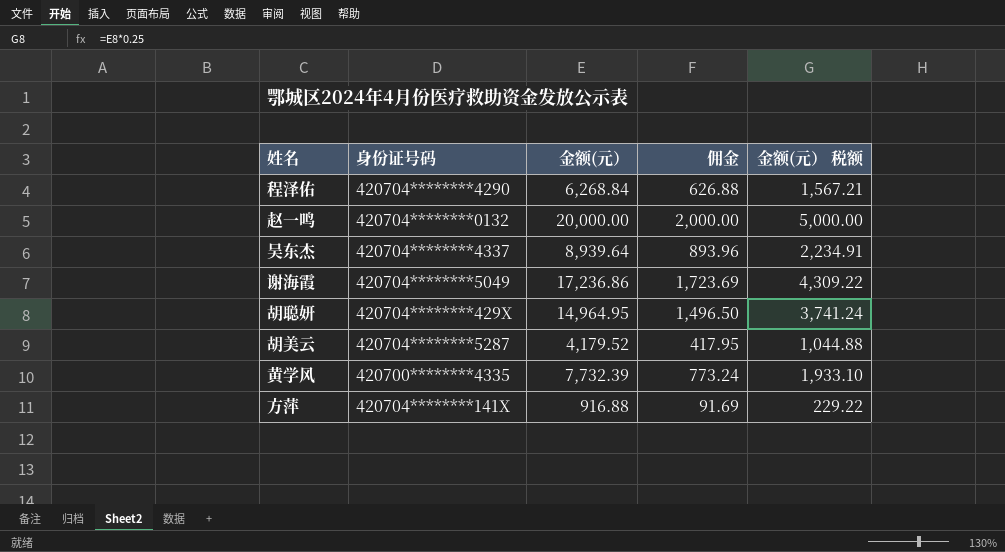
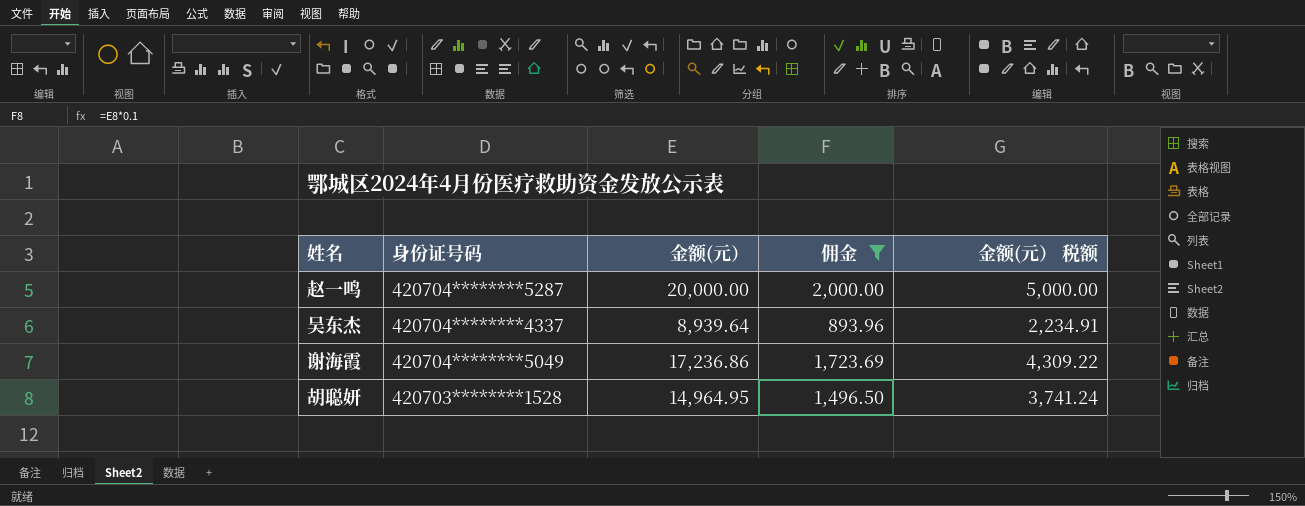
filter: none -> 佣金 >= 893.96
赵一鸣 | 身份证号码: 420704********0132 -> 420704********5287
胡聪妍 | 身份证号码: 420704********429X -> 420703********1528

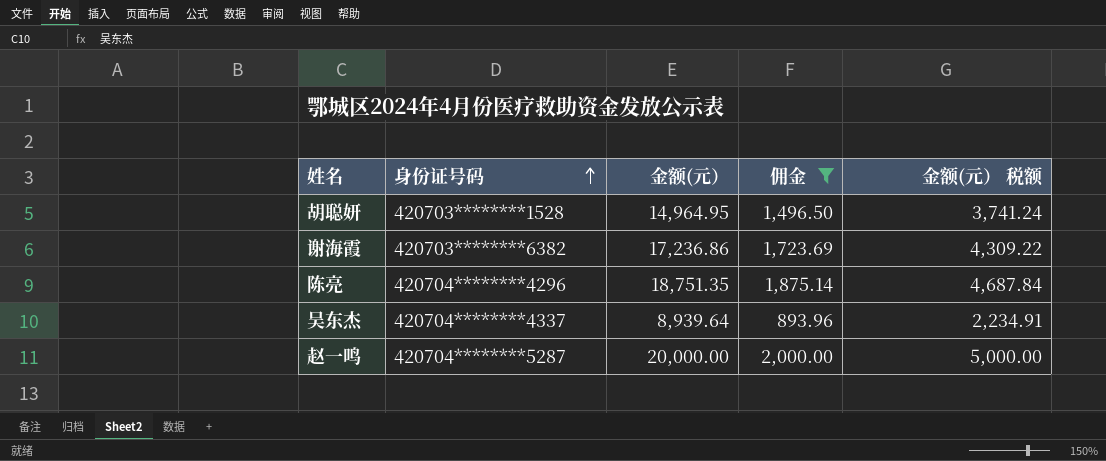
row order: none -> 身份证号码 ascending
谢海霞 | 身份证号码: 420704********5049 -> 420703********6382
row 陈亮: none -> 420704********4296 | 18,751.35 | 1,875.14 | 4,687.84

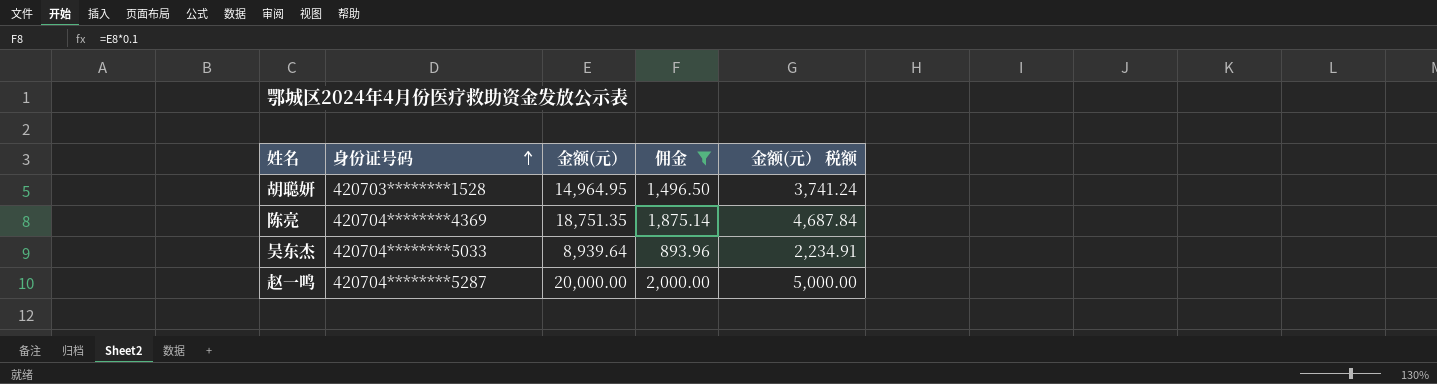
row 谢海霞: 420703********6382 | 17,236.86 | 1,723.69 | 4,309.22 -> none
陈亮 | 身份证号码: 420704********4296 -> 420704********4369
吴东杰 | 身份证号码: 420704********4337 -> 420704********5033

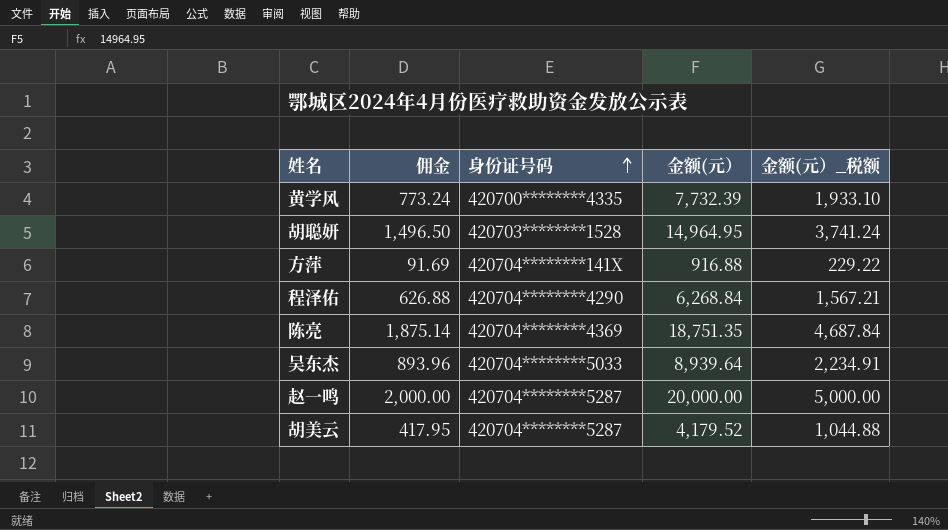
filter: 佣金 >= 893.96 -> none
column 佣金 | position: 4 -> 2
column name: 金额(元） 税额 -> 金额(元）_税额

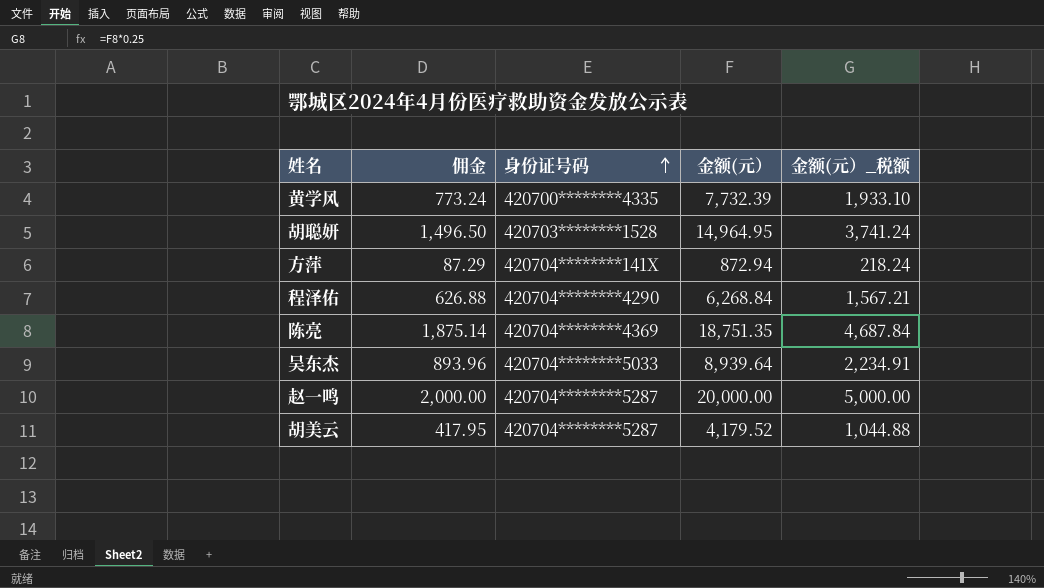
方萍 | 佣金: 91.69 -> 87.29
方萍 | 金额(元）: 916.88 -> 872.94
方萍 | 金额(元）_税额: 229.22 -> 218.24

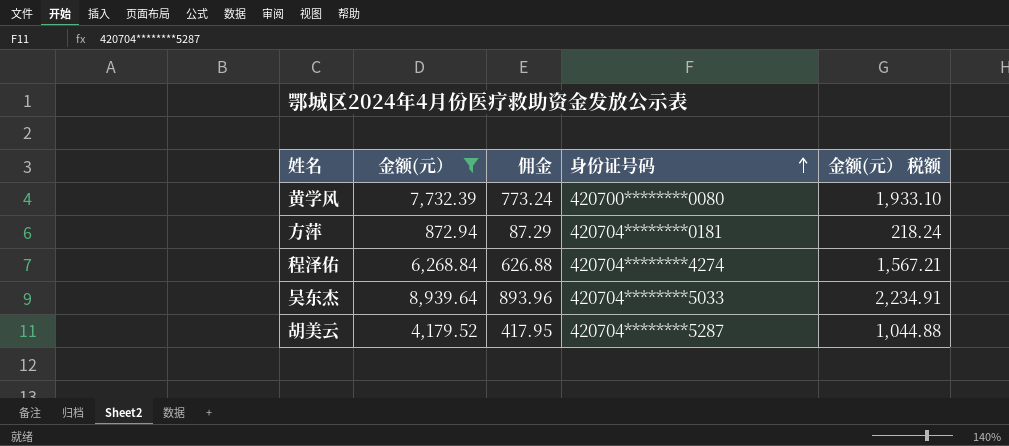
filter: none -> 金额(元） <= 8,939.64
column 金额(元） | position: 4 -> 2
column name: 金额(元）_税额 -> 金额(元） 税额
黄学风 | 身份证号码: 420700********4335 -> 420700********0080
方萍 | 身份证号码: 420704********141X -> 420704********0181
程泽佑 | 身份证号码: 420704********4290 -> 420704********4274

